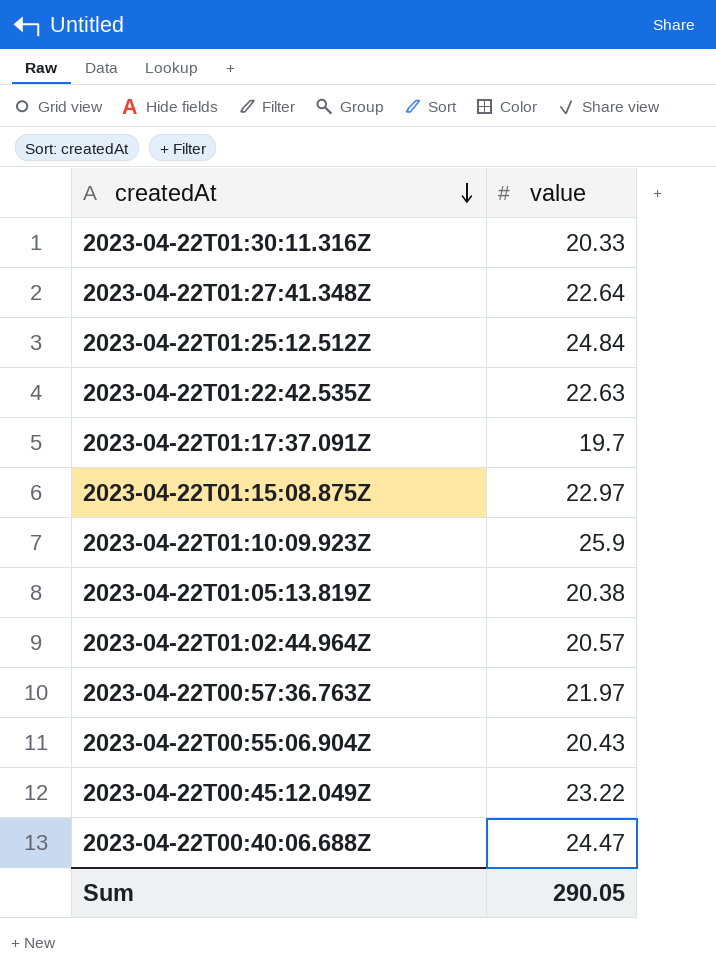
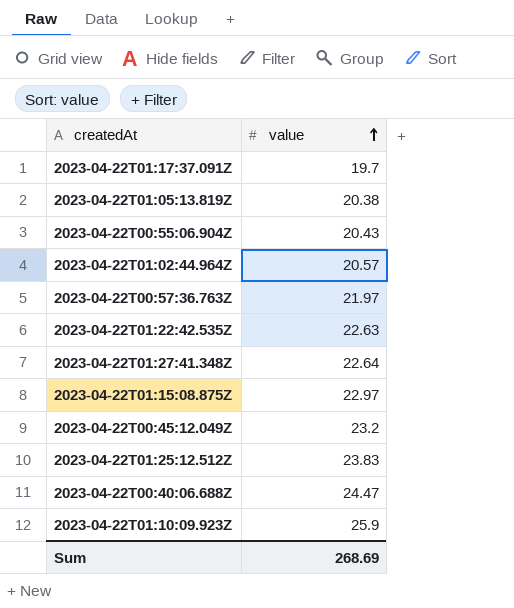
row order: createdAt descending -> value ascending
row 2023-04-22T01:30:11.316Z: 20.33 -> none
2023-04-22T00:45:12.049Z | value: 23.22 -> 23.2
2023-04-22T01:25:12.512Z | value: 24.84 -> 23.83
Sum | value: 290.05 -> 268.69

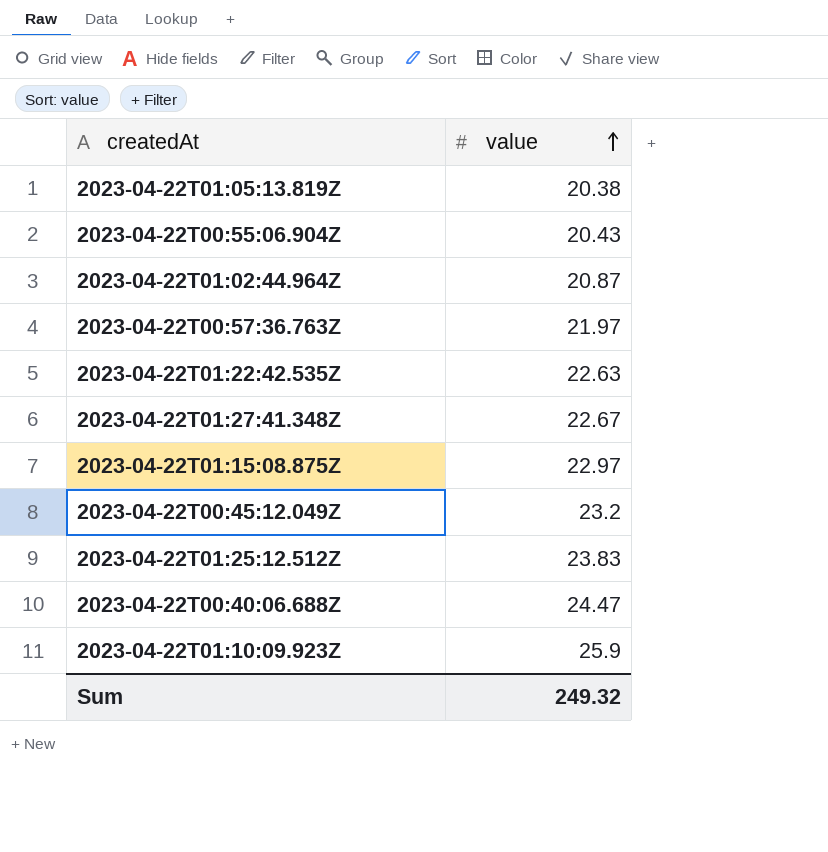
row 2023-04-22T01:17:37.091Z: 19.7 -> none
2023-04-22T01:02:44.964Z | value: 20.57 -> 20.87
2023-04-22T01:27:41.348Z | value: 22.64 -> 22.67
Sum | value: 268.69 -> 249.32

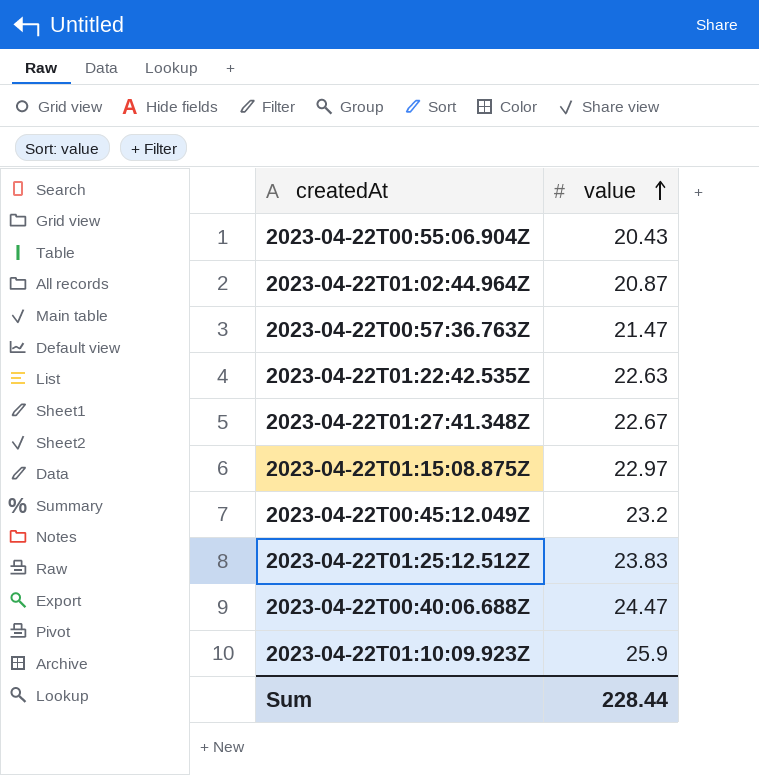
row 2023-04-22T01:05:13.819Z: 20.38 -> none
2023-04-22T00:57:36.763Z | value: 21.97 -> 21.47
Sum | value: 249.32 -> 228.44

